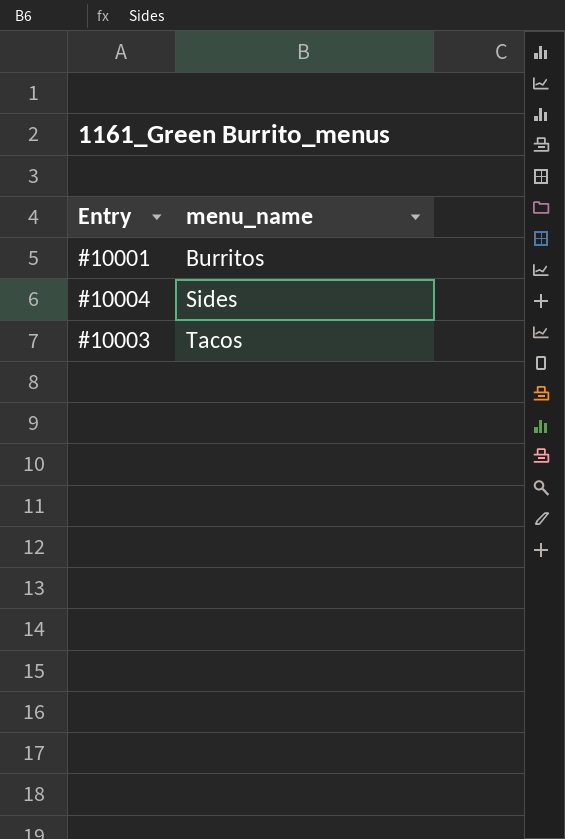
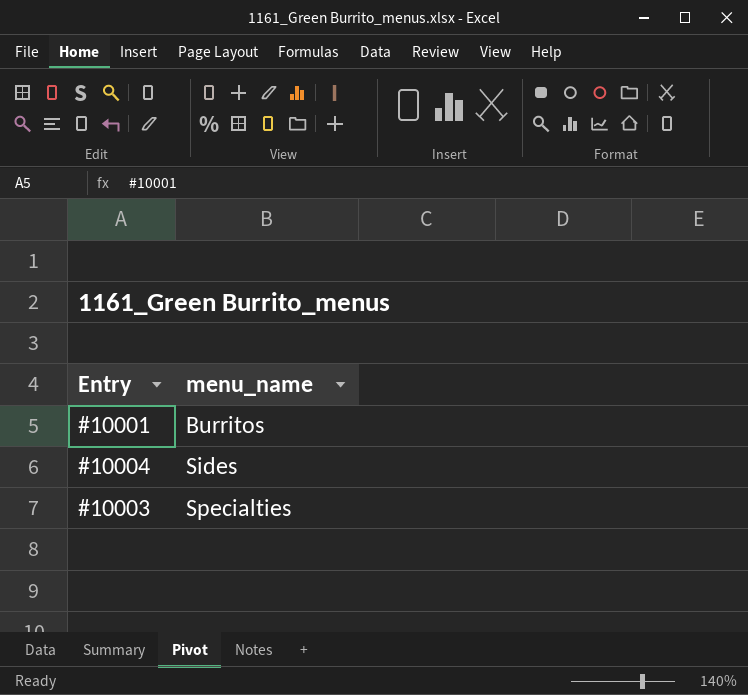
#10003 | menu_name: Tacos -> Specialties

